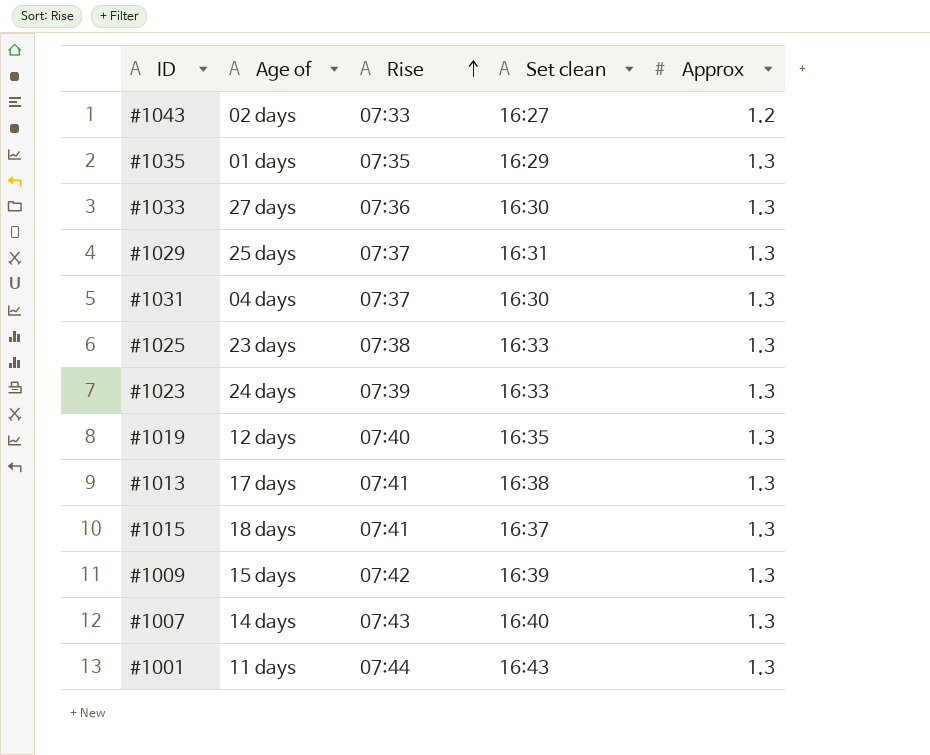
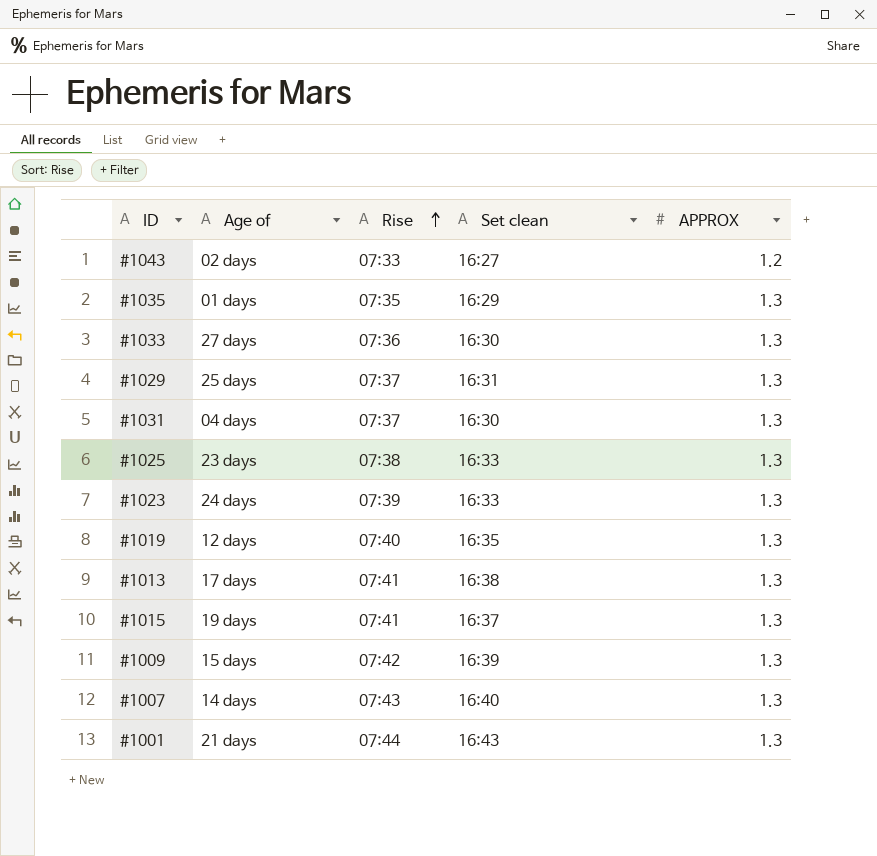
column name: Approx -> APPROX
#1015 | Age of: 18 days -> 19 days
#1001 | Age of: 11 days -> 21 days

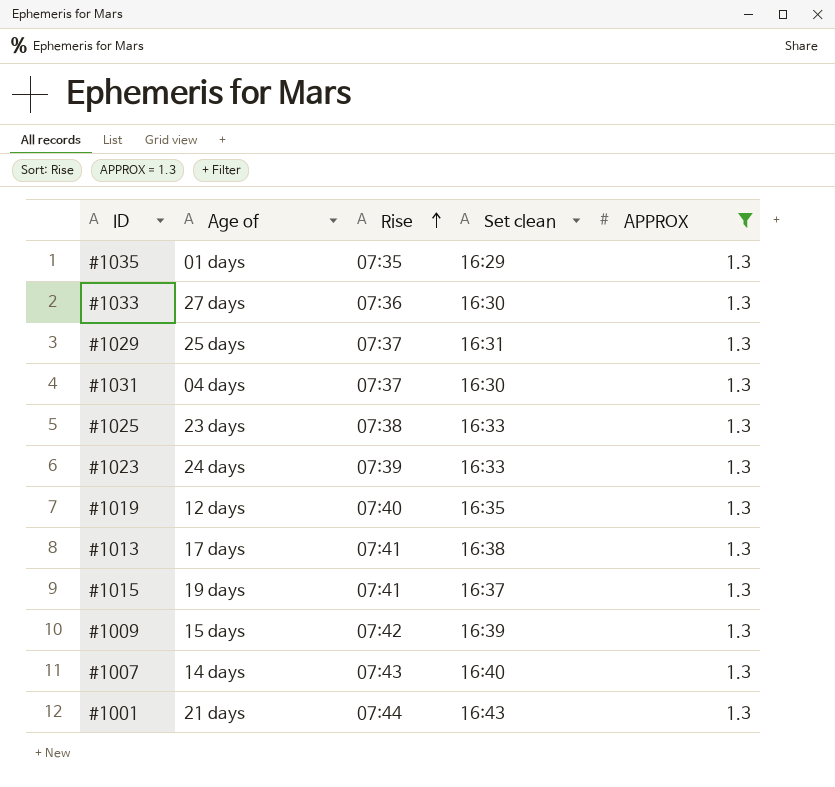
filter: none -> APPROX = 1.3

